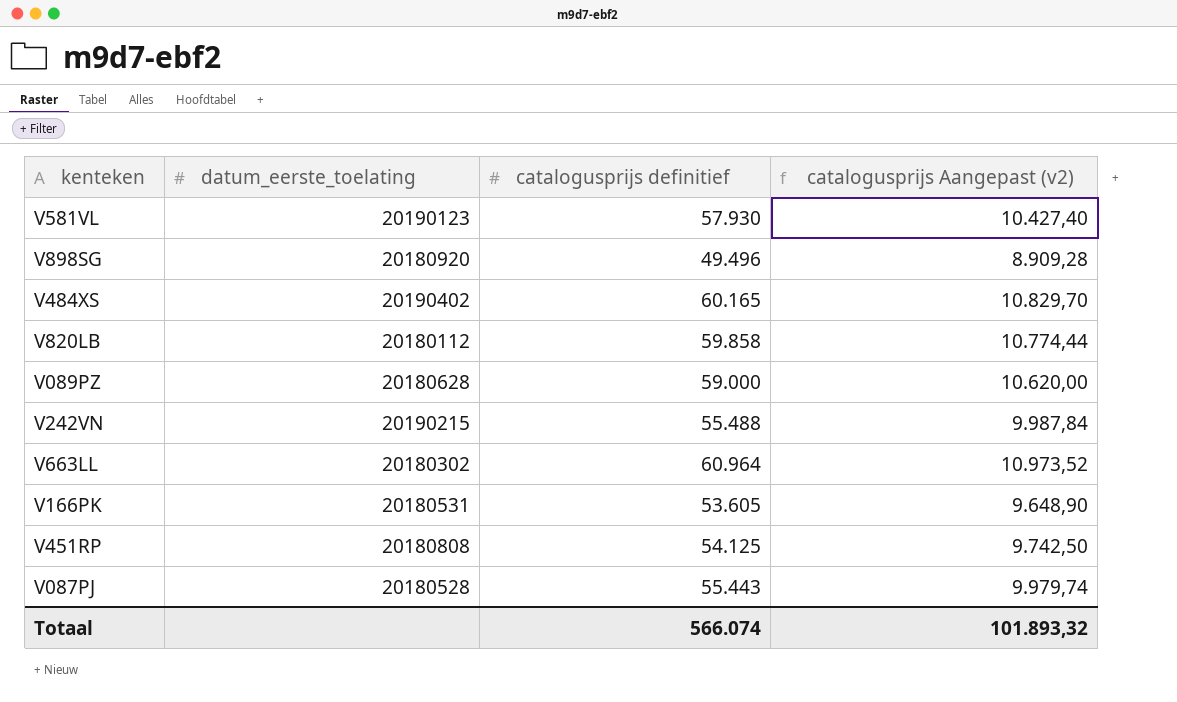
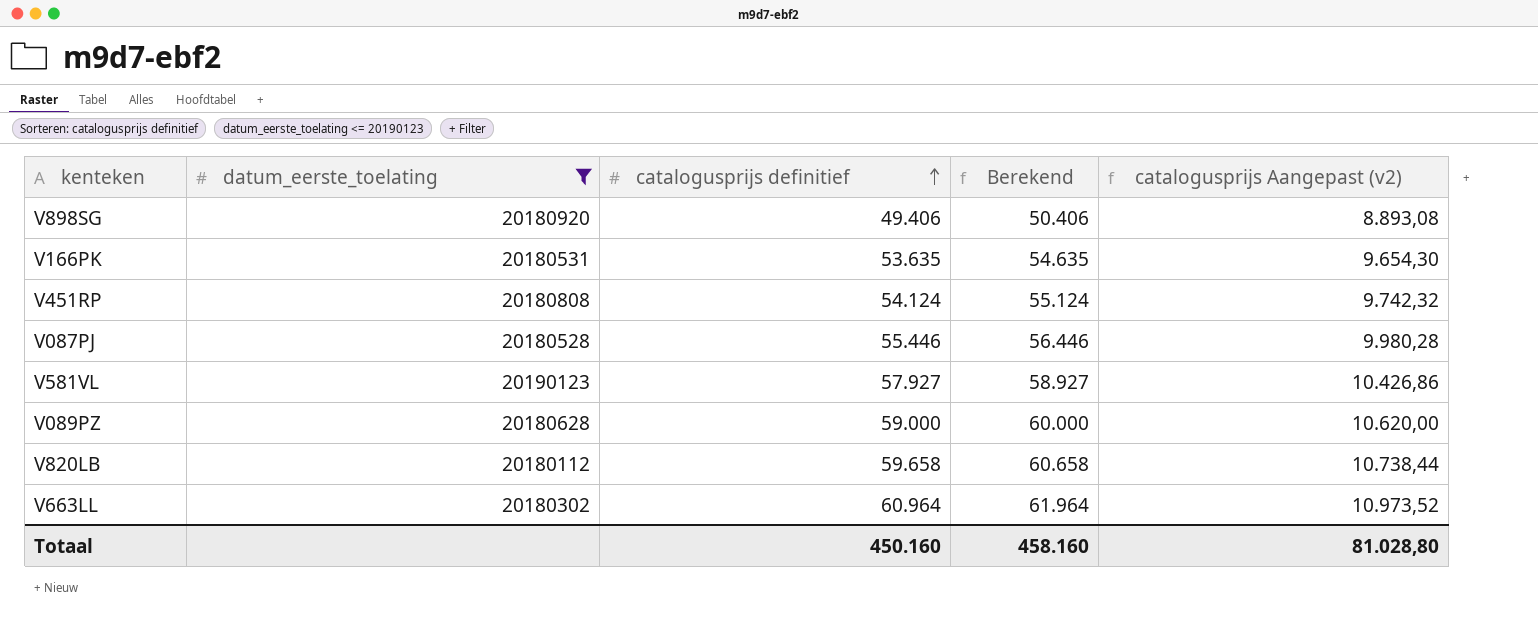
filter: none -> datum_eerste_toelating <= 20190123
row order: none -> catalogusprijs definitief ascending
column Berekend | formula: none -> [catalogusprijs definitief] + 1000
V898SG | catalogusprijs definitief: 49.496 -> 49.406
V898SG | catalogusprijs Aangepast (v2): 8.909,28 -> 8.893,08
V166PK | catalogusprijs definitief: 53.605 -> 53.635
V166PK | catalogusprijs Aangepast (v2): 9.648,90 -> 9.654,30
V451RP | catalogusprijs definitief: 54.125 -> 54.124
V451RP | catalogusprijs Aangepast (v2): 9.742,50 -> 9.742,32
V087PJ | catalogusprijs definitief: 55.443 -> 55.446
V087PJ | catalogusprijs Aangepast (v2): 9.979,74 -> 9.980,28
V581VL | catalogusprijs definitief: 57.930 -> 57.927
V581VL | catalogusprijs Aangepast (v2): 10.427,40 -> 10.426,86
V820LB | catalogusprijs definitief: 59.858 -> 59.658
V820LB | catalogusprijs Aangepast (v2): 10.774,44 -> 10.738,44
Totaal | catalogusprijs definitief: 566.074 -> 450.160
Totaal | catalogusprijs Aangepast (v2): 101.893,32 -> 81.028,80

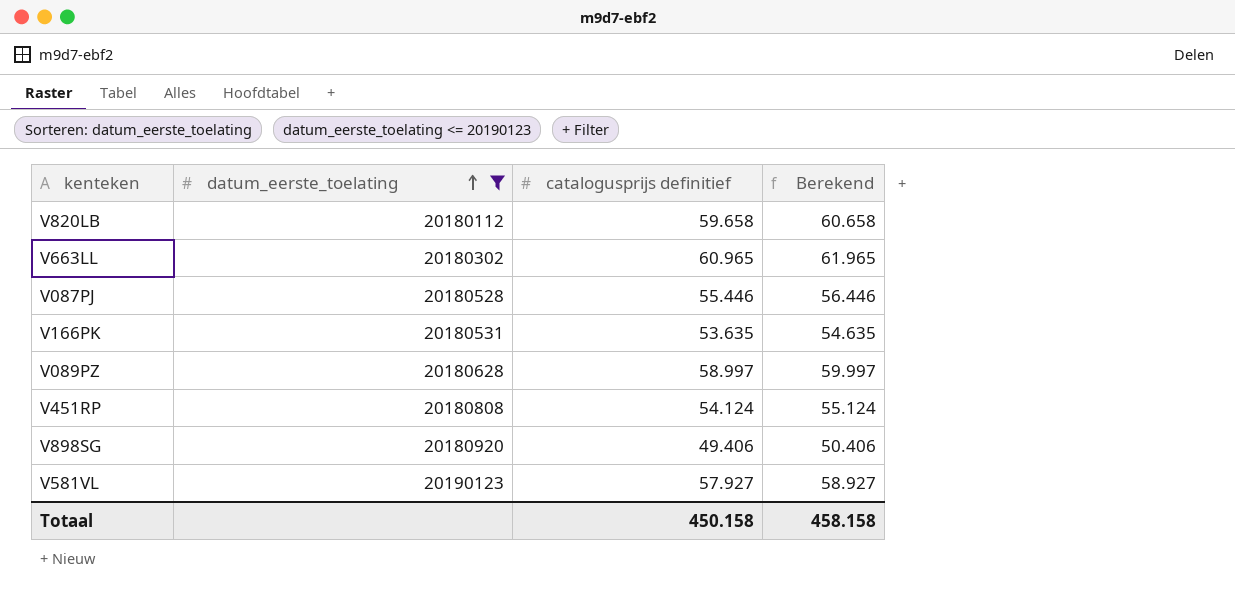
row order: catalogusprijs definitief ascending -> datum_eerste_toelating ascending
column catalogusprijs Aangepast (v2) | formula: [catalogusprijs definitief] * 0,18 -> none
V663LL | catalogusprijs definitief: 60.964 -> 60.965
V663LL | Berekend: 61.964 -> 61.965
V089PZ | catalogusprijs definitief: 59.000 -> 58.997
V089PZ | Berekend: 60.000 -> 59.997
Totaal | catalogusprijs definitief: 450.160 -> 450.158
Totaal | Berekend: 458.160 -> 458.158

